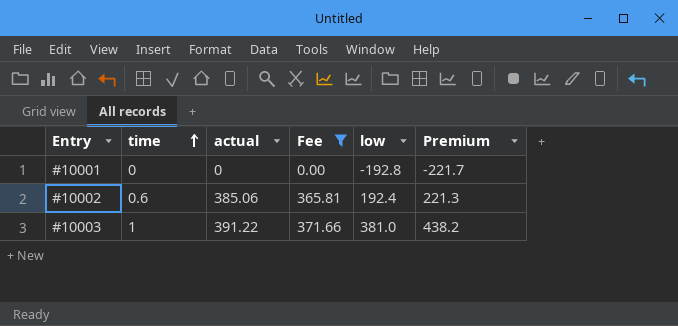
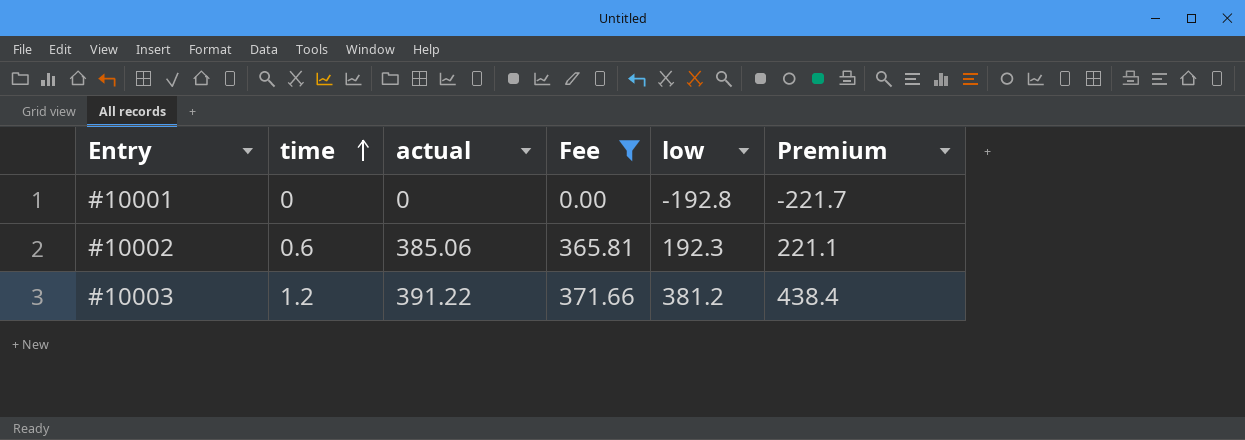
#10002 | low: 192.4 -> 192.3
#10002 | Premium: 221.3 -> 221.1
#10003 | time: 1 -> 1.2
#10003 | low: 381.0 -> 381.2
#10003 | Premium: 438.2 -> 438.4

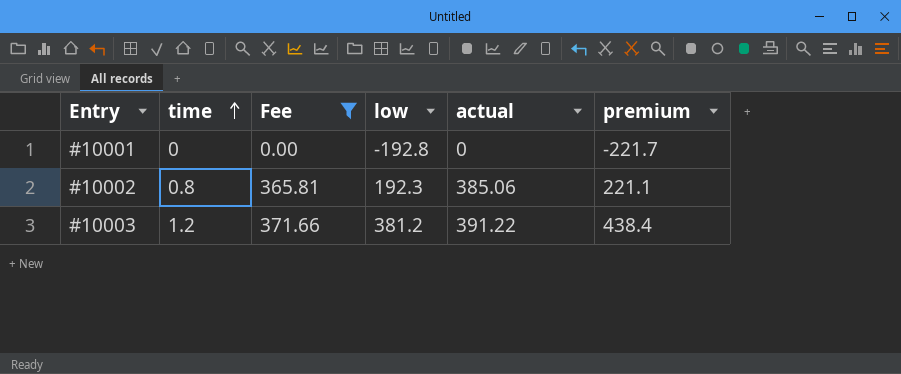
column actual | position: 3 -> 5
column name: Premium -> premium
#10002 | time: 0.6 -> 0.8

